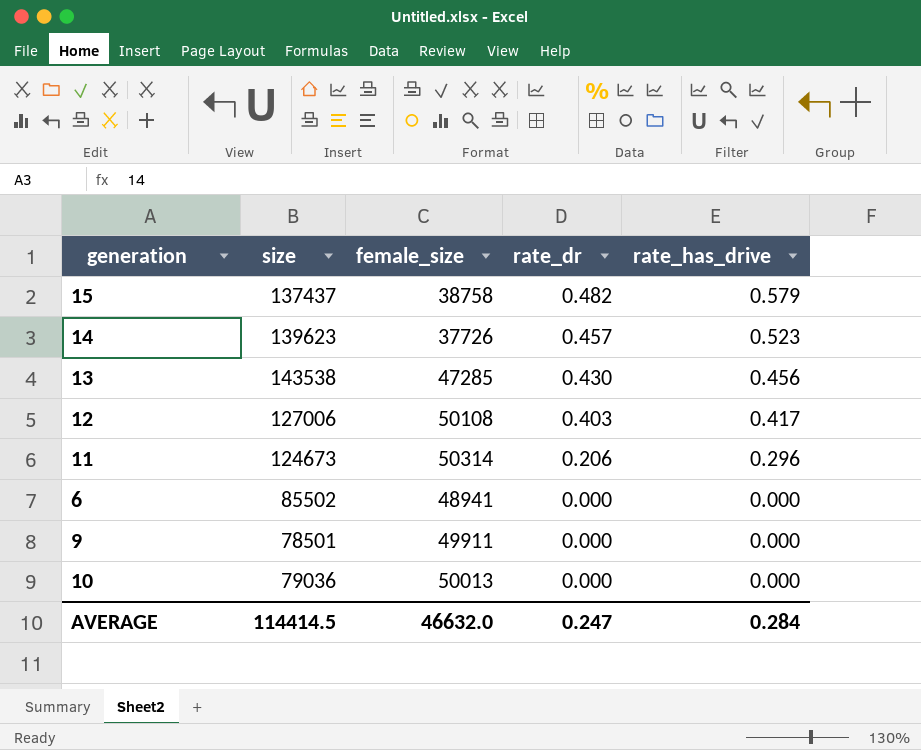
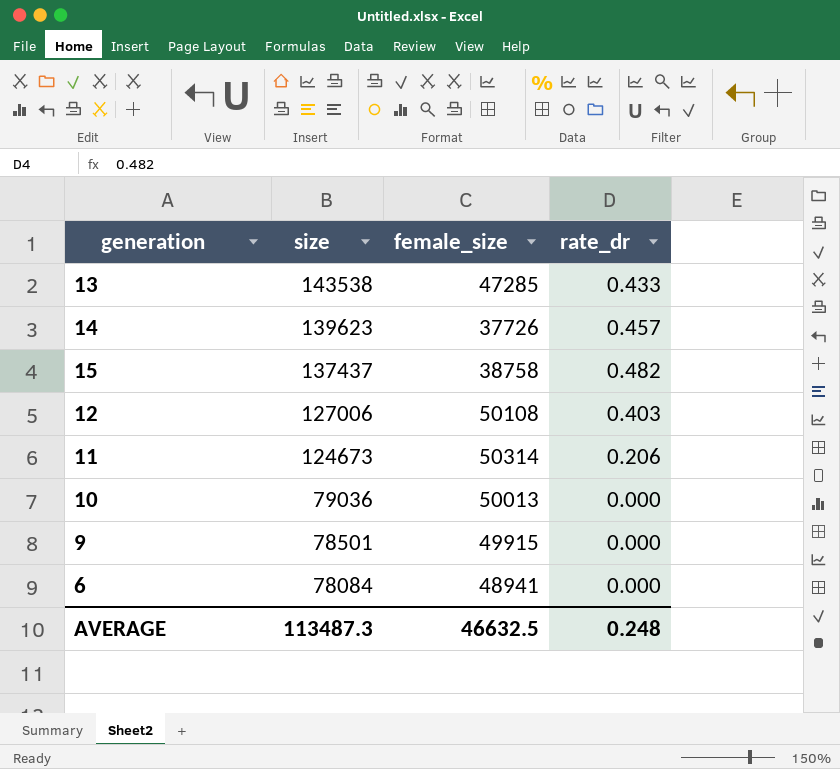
row order: rate_dr descending -> size descending
column rate_has_drive | position: 5 -> none
13 | rate_dr: 0.430 -> 0.433
9 | female_size: 49911 -> 49915
6 | size: 85502 -> 78084
AVERAGE | size: 114414.5 -> 113487.3
AVERAGE | female_size: 46632.0 -> 46632.5
AVERAGE | rate_dr: 0.247 -> 0.248

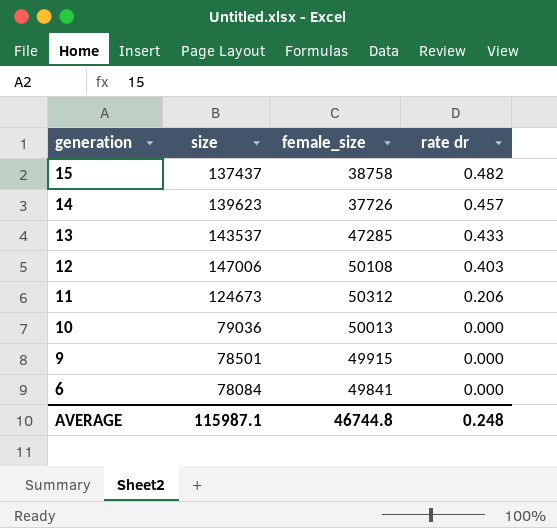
row order: size descending -> generation descending
column name: rate_dr -> rate dr
13 | size: 143538 -> 143537
12 | size: 127006 -> 147006
11 | female_size: 50314 -> 50312
6 | female_size: 48941 -> 49841
AVERAGE | size: 113487.3 -> 115987.1
AVERAGE | female_size: 46632.5 -> 46744.8

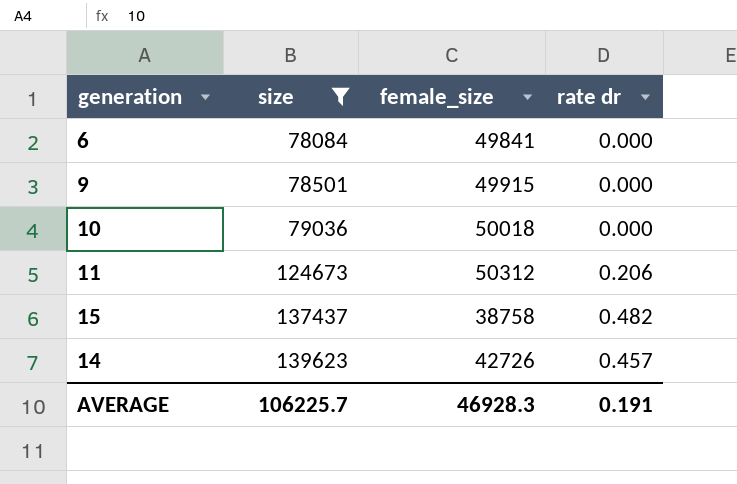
filter: none -> size <= 139623
row order: generation descending -> size ascending
10 | female_size: 50013 -> 50018
14 | female_size: 37726 -> 42726
AVERAGE | size: 115987.1 -> 106225.7
AVERAGE | female_size: 46744.8 -> 46928.3
AVERAGE | rate dr: 0.248 -> 0.191

